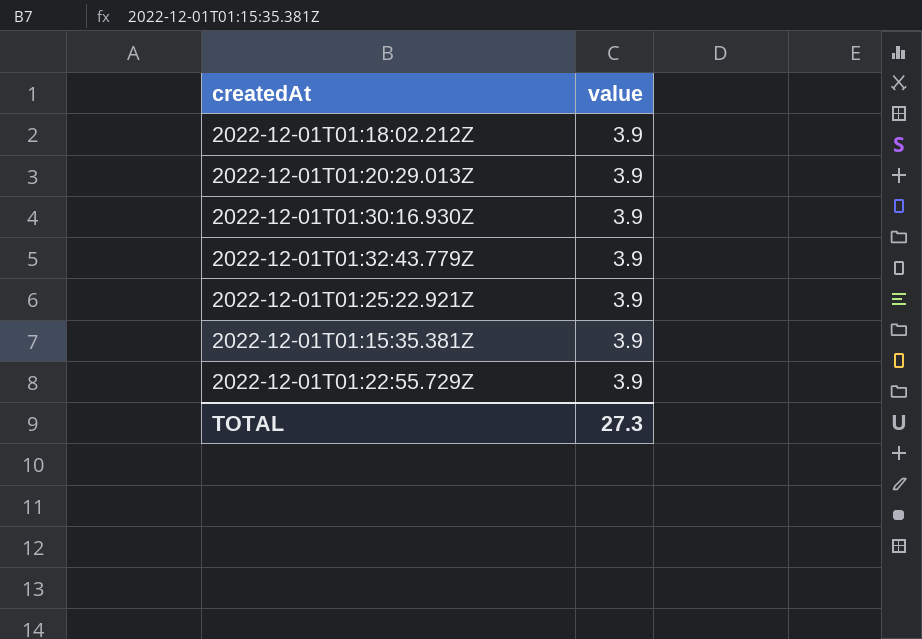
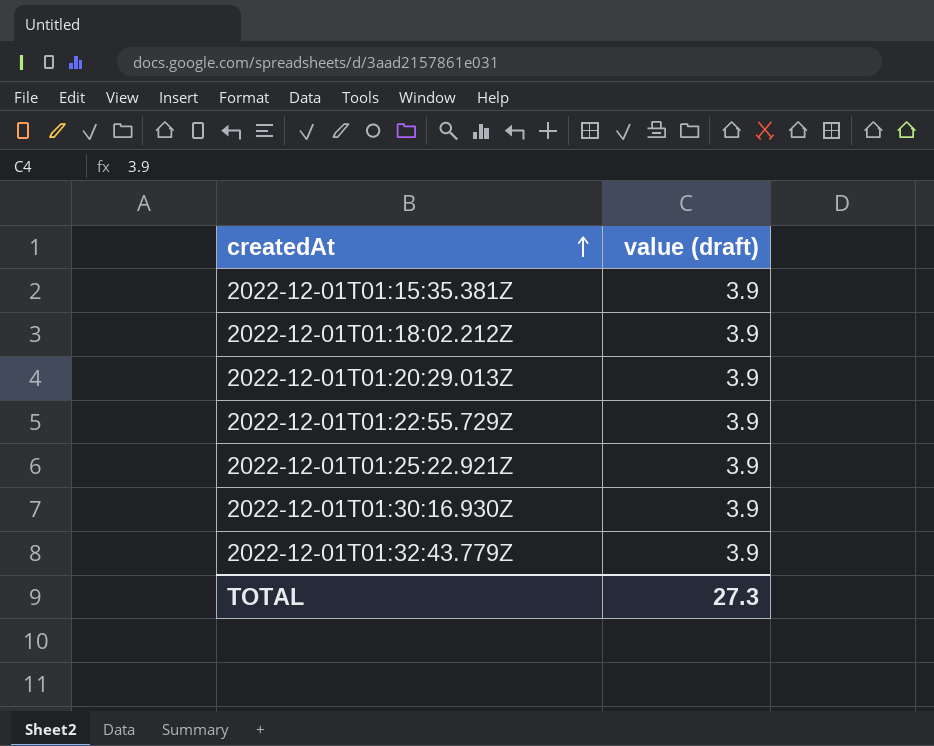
row order: none -> createdAt ascending
column name: value -> value (draft)

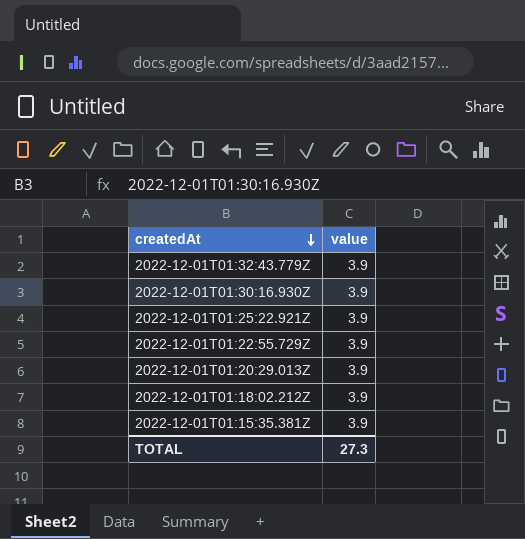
row order: createdAt ascending -> createdAt descending
column name: value (draft) -> value

